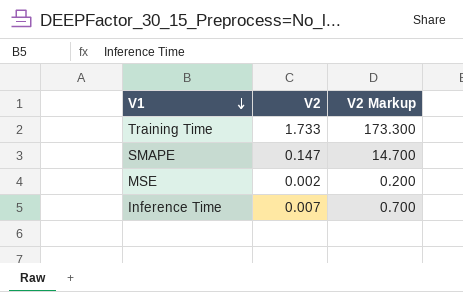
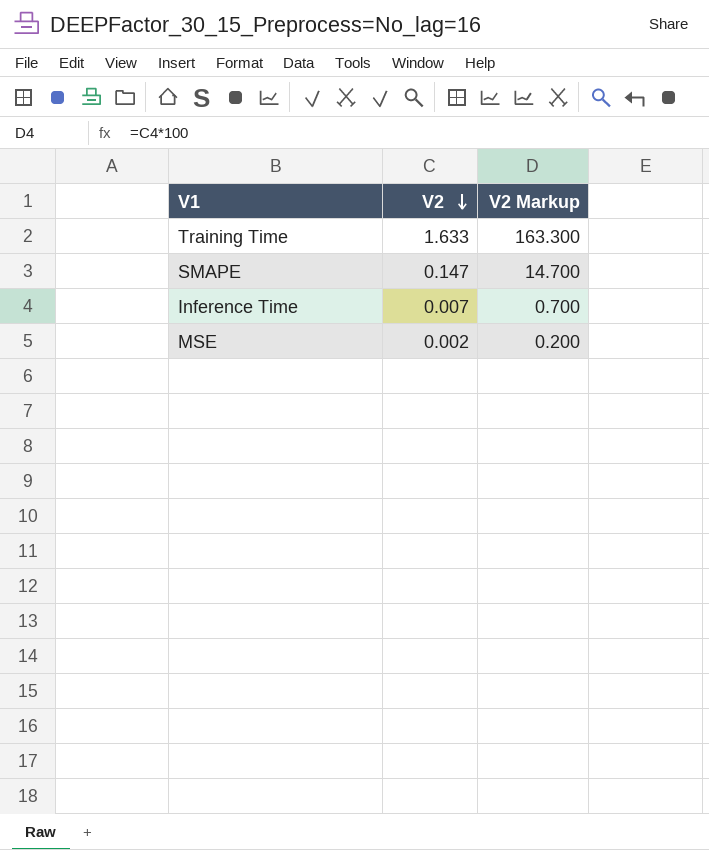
row order: V1 descending -> V2 descending
Training Time | V2: 1.733 -> 1.633
Training Time | V2 Markup: 173.300 -> 163.300

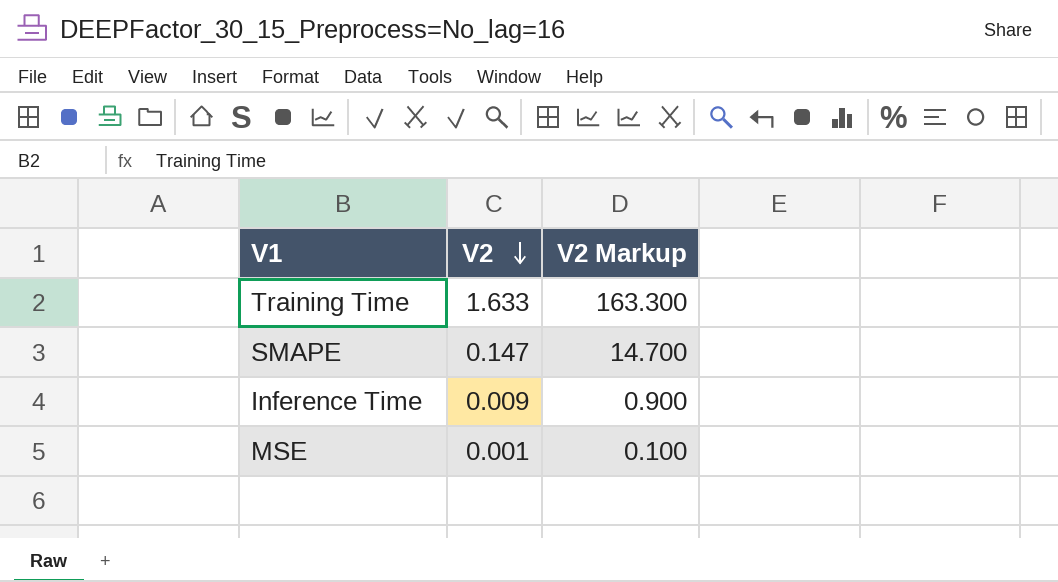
Inference Time | V2: 0.007 -> 0.009
Inference Time | V2 Markup: 0.700 -> 0.900
MSE | V2: 0.002 -> 0.001
MSE | V2 Markup: 0.200 -> 0.100

